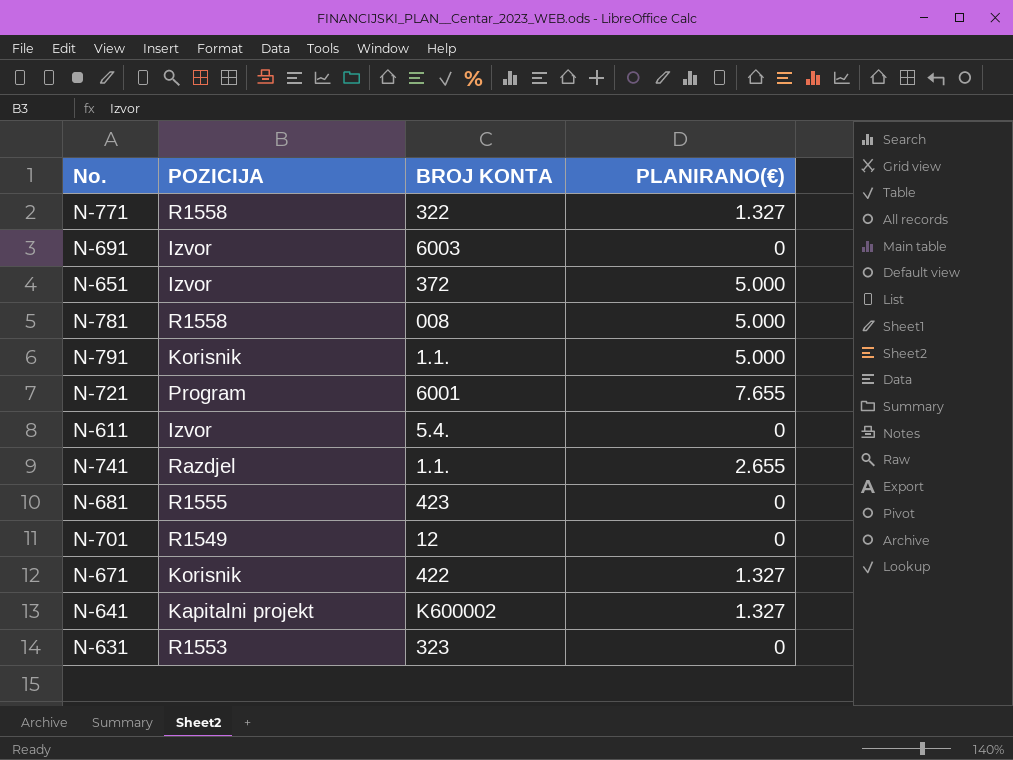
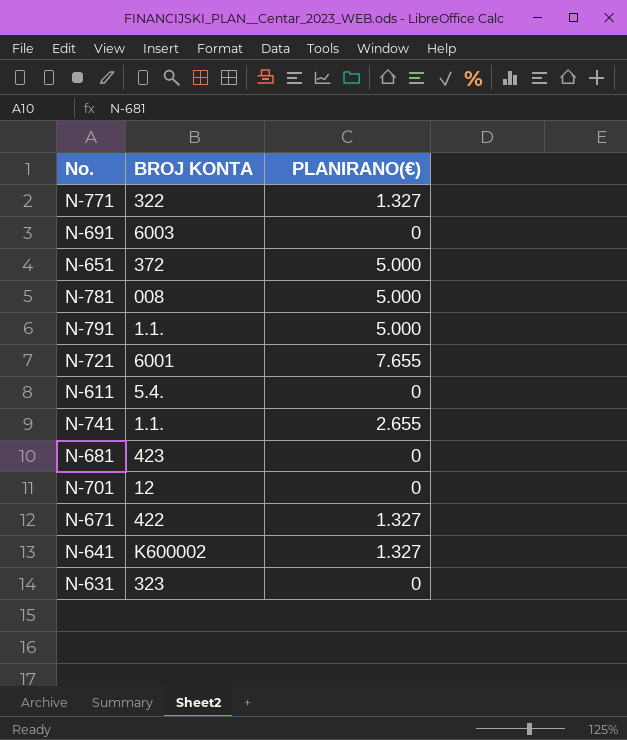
column POZICIJA | position: 2 -> none

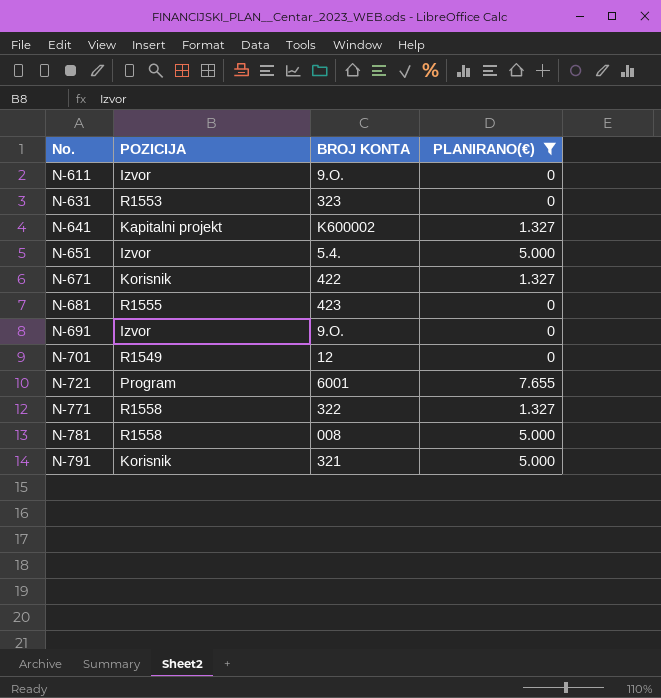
filter: none -> PLANIRANO(€) != 2.655
row order: none -> No. ascending
column POZICIJA | position: none -> 2
N-611 | BROJ KONTA: 5.4. -> 9.O.
N-651 | BROJ KONTA: 372 -> 5.4.
N-691 | BROJ KONTA: 6003 -> 9.O.
N-791 | BROJ KONTA: 1.1. -> 321

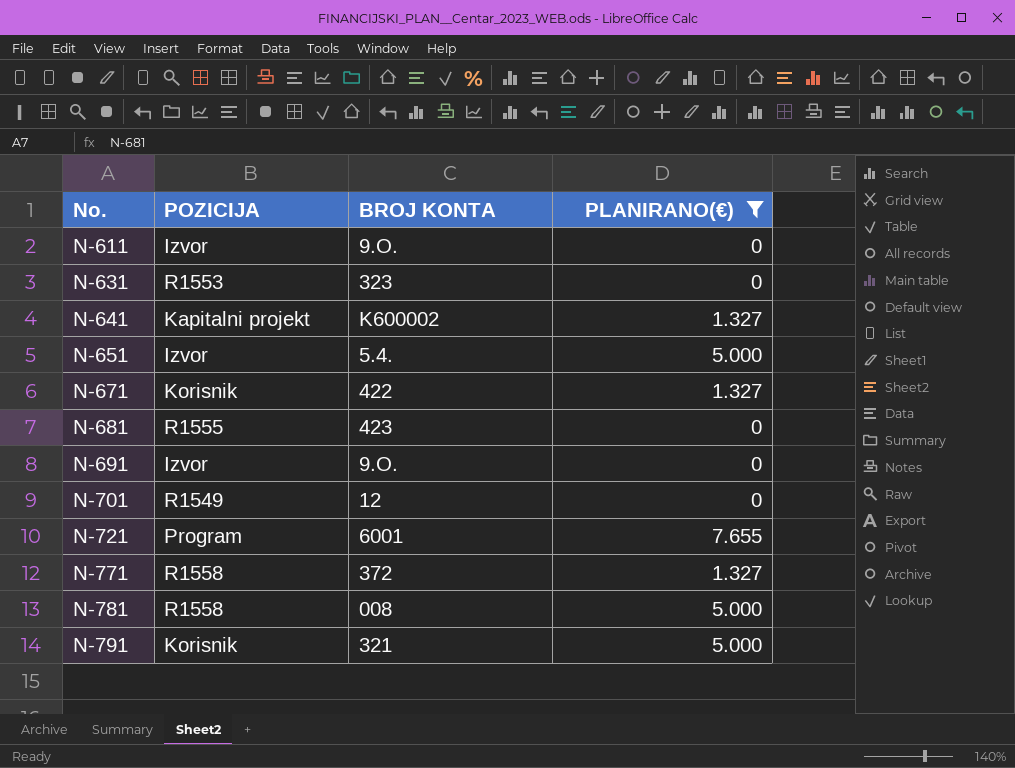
N-771 | BROJ KONTA: 322 -> 372

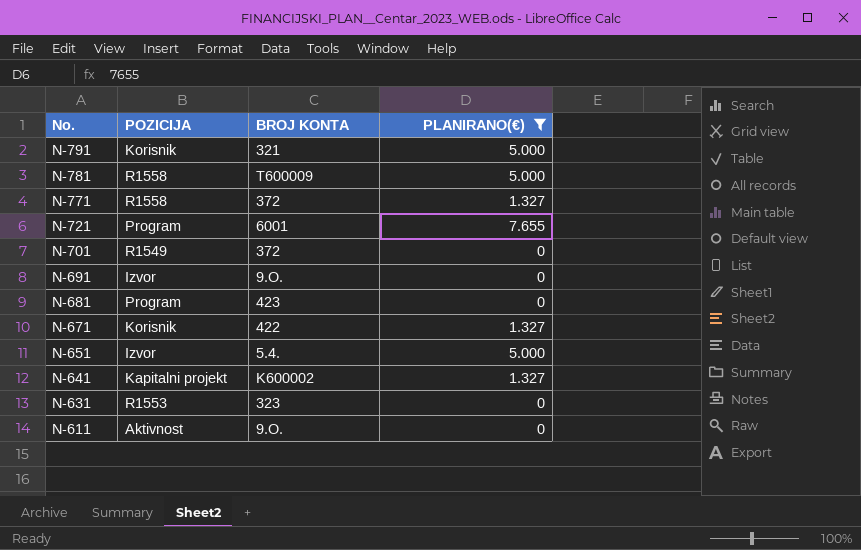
row order: No. ascending -> No. descending
N-781 | BROJ KONTA: 008 -> T600009
N-701 | BROJ KONTA: 12 -> 372
N-681 | POZICIJA: R1555 -> Program
N-611 | POZICIJA: Izvor -> Aktivnost

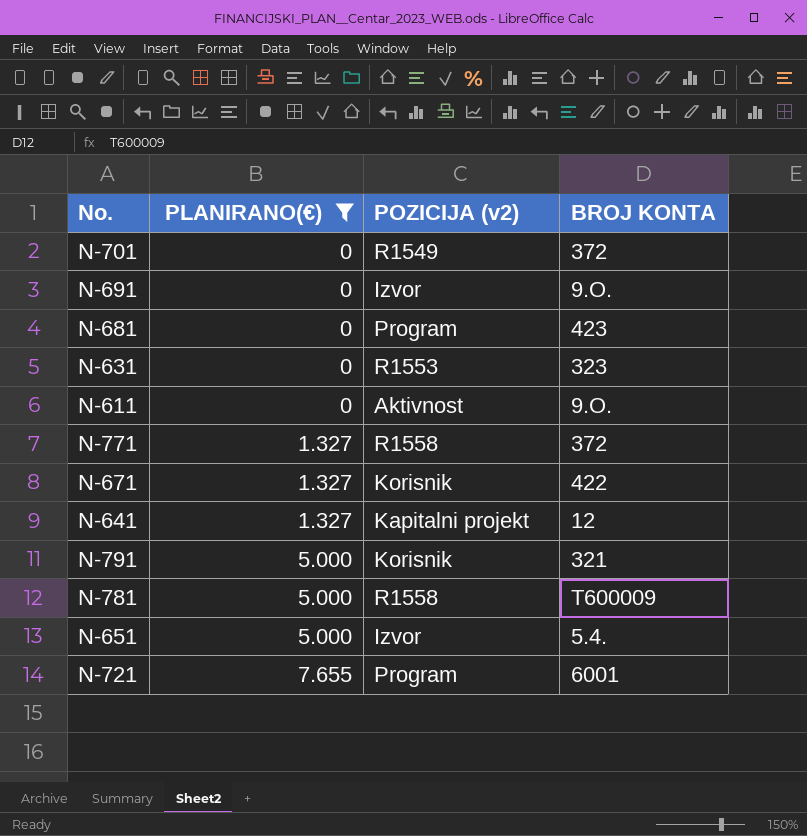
row order: No. descending -> PLANIRANO(€) ascending
column PLANIRANO(€) | position: 4 -> 2
column name: POZICIJA -> POZICIJA (v2)
N-641 | BROJ KONTA: K600002 -> 12

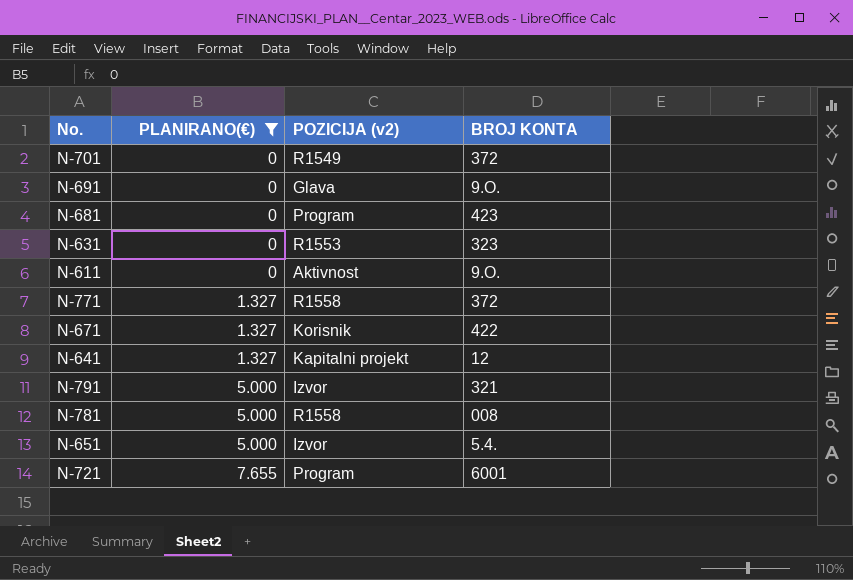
N-691 | POZICIJA (v2): Izvor -> Glava
N-791 | POZICIJA (v2): Korisnik -> Izvor
N-781 | BROJ KONTA: T600009 -> 008

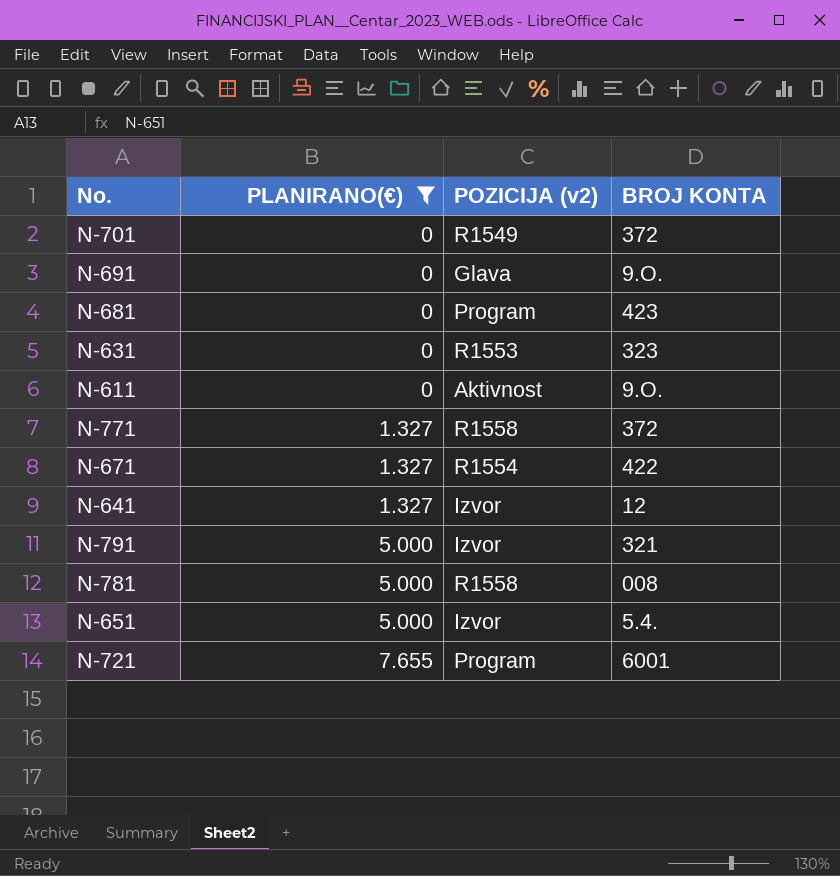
N-671 | POZICIJA (v2): Korisnik -> R1554
N-641 | POZICIJA (v2): Kapitalni projekt -> Izvor

